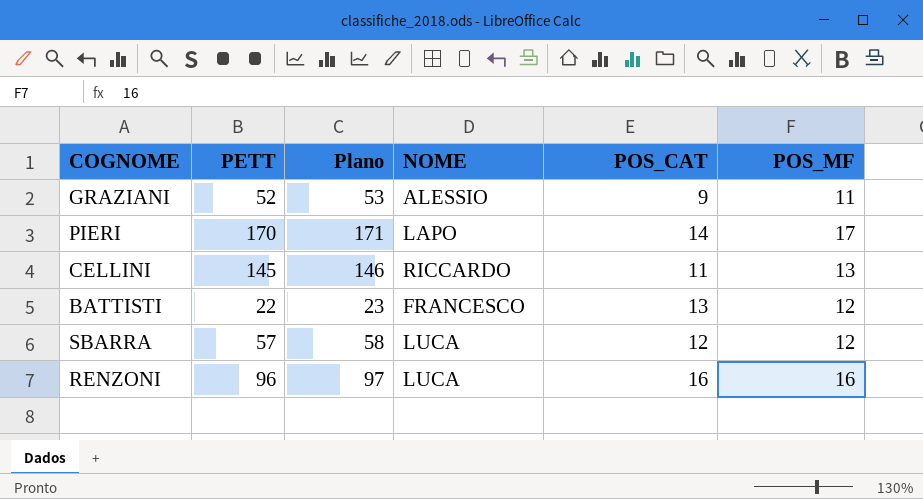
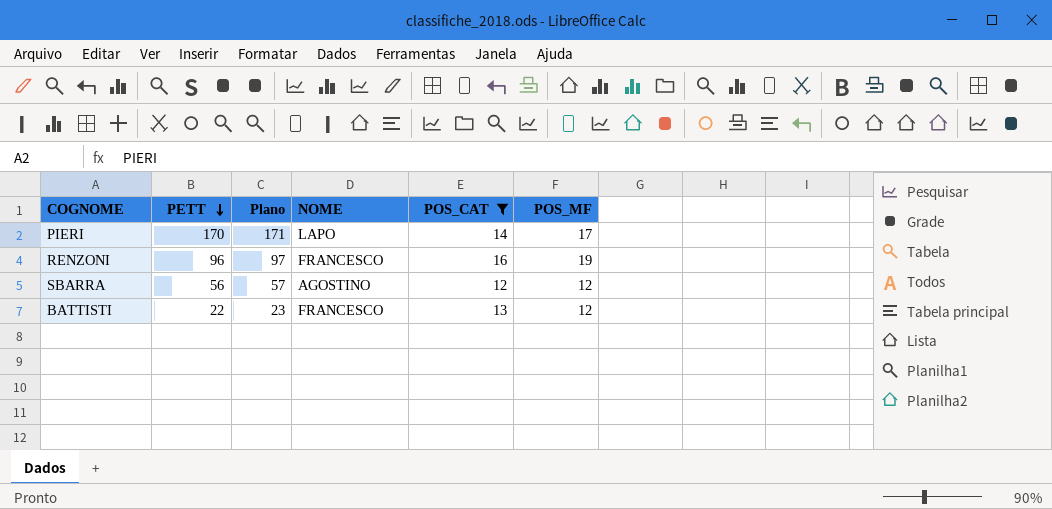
filter: none -> POS_CAT >= 12
row order: none -> PETT descending
RENZONI | NOME: LUCA -> FRANCESCO
RENZONI | POS_MF: 16 -> 19
SBARRA | PETT: 57 -> 56
SBARRA | Plano: 58 -> 57
SBARRA | NOME: LUCA -> AGOSTINO

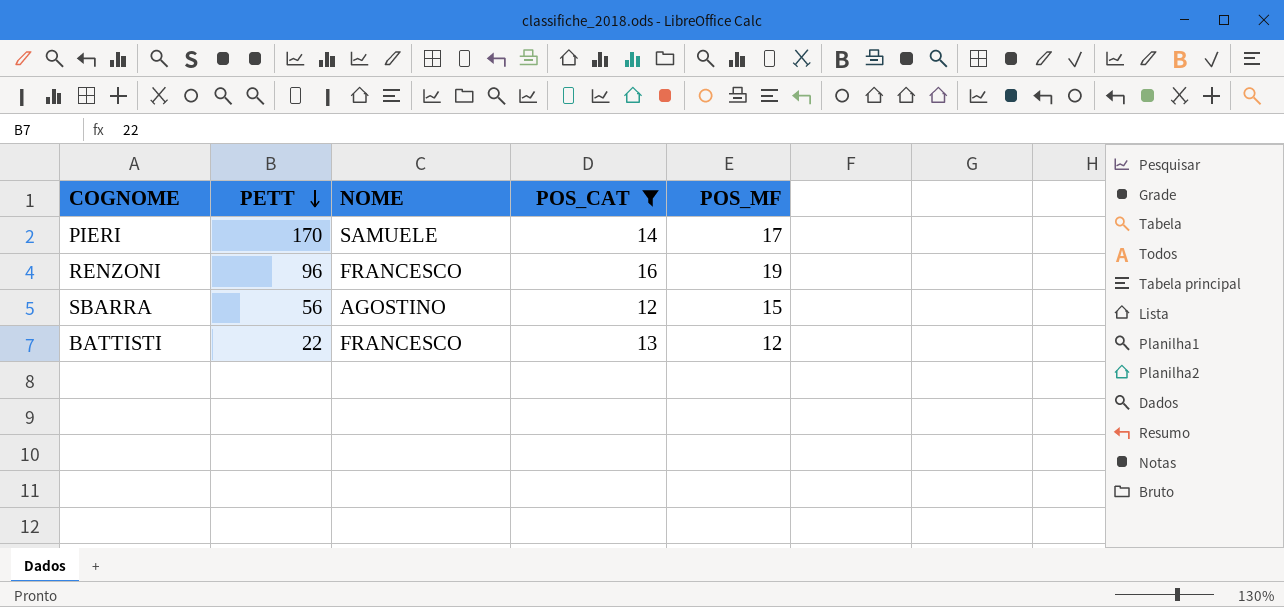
column Plano | formula: [PETT] + 1 -> none
PIERI | NOME: LAPO -> SAMUELE
SBARRA | POS_MF: 12 -> 15

